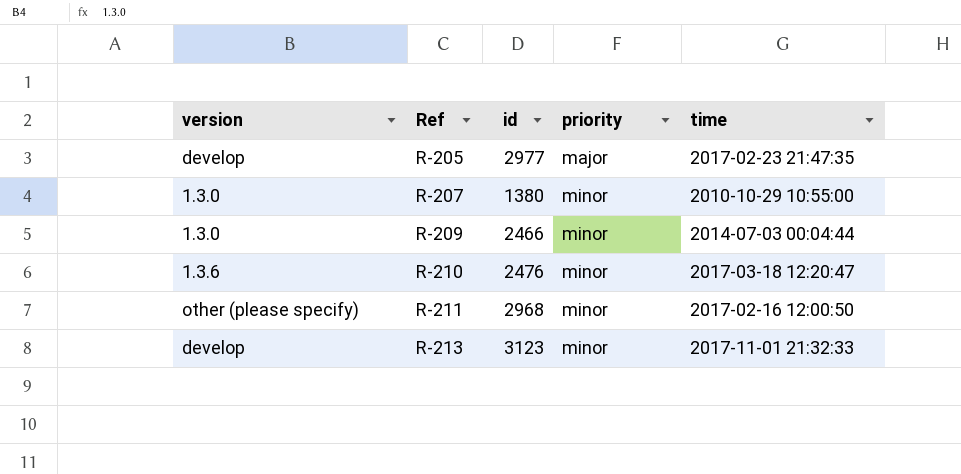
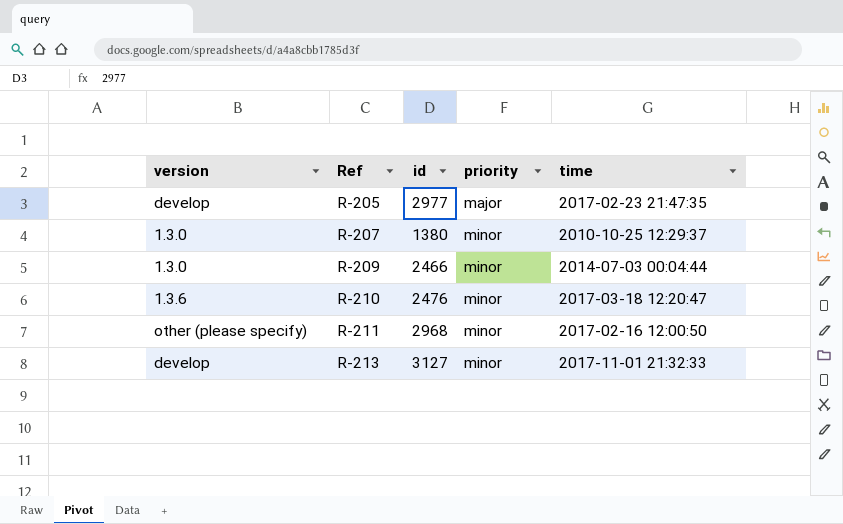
R-207 | time: 2010-10-29 10:55:00 -> 2010-10-25 12:29:37
R-213 | id: 3123 -> 3127

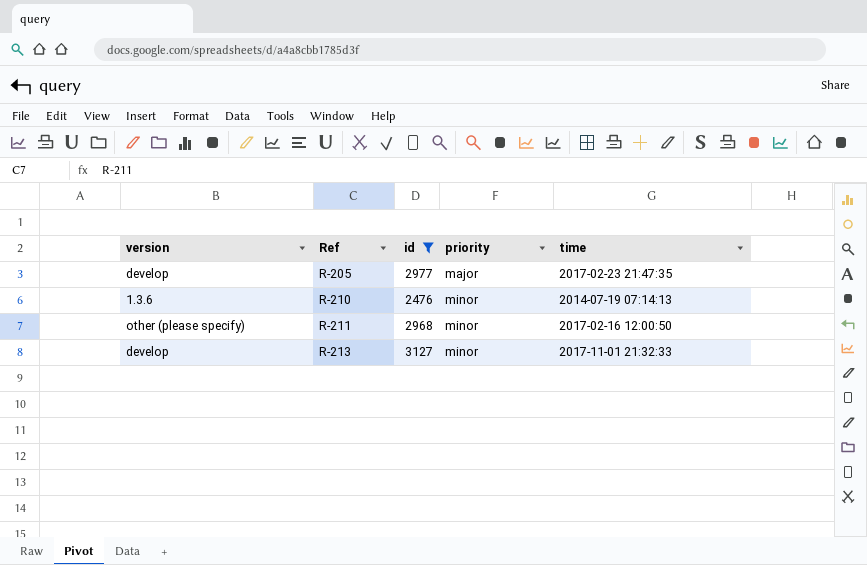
filter: none -> id >= 2476
R-210 | time: 2017-03-18 12:20:47 -> 2014-07-19 07:14:13

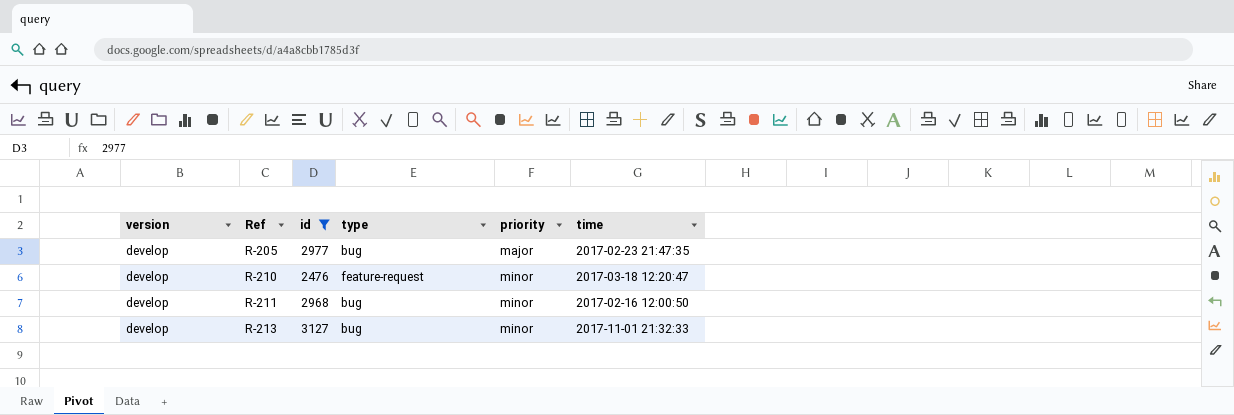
column type | position: none -> 4
R-210 | version: 1.3.6 -> develop
R-210 | time: 2014-07-19 07:14:13 -> 2017-03-18 12:20:47
R-211 | version: other (please specify) -> develop

